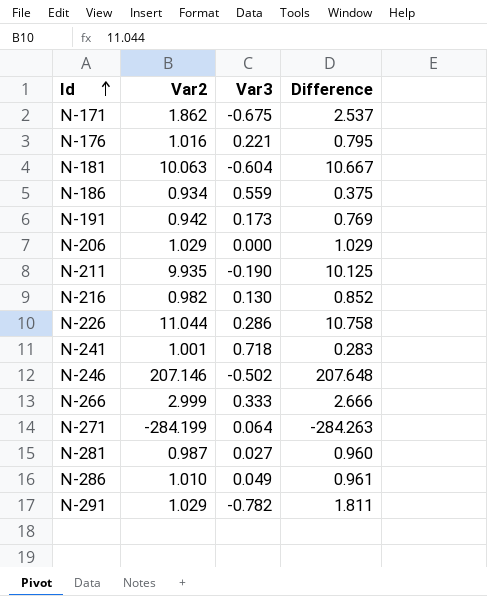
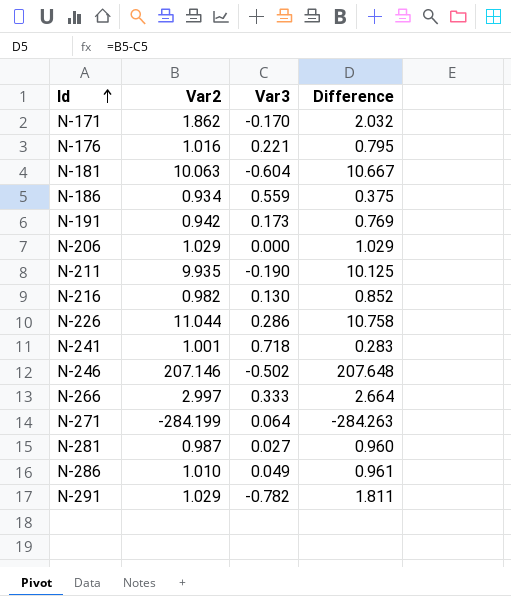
N-171 | Var3: -0.675 -> -0.170
N-171 | Difference: 2.537 -> 2.032
N-266 | Var2: 2.999 -> 2.997
N-266 | Difference: 2.666 -> 2.664

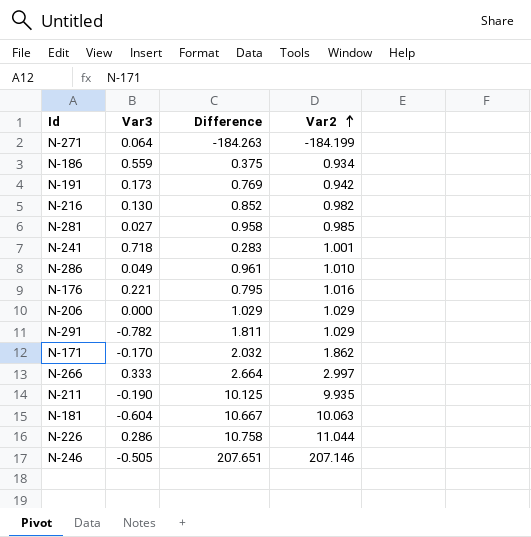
row order: Id ascending -> Var2 ascending
column Var2 | position: 2 -> 4
N-271 | Difference: -284.263 -> -184.263
N-271 | Var2: -284.199 -> -184.199
N-281 | Difference: 0.960 -> 0.958
N-281 | Var2: 0.987 -> 0.985
N-246 | Var3: -0.502 -> -0.505
N-246 | Difference: 207.648 -> 207.651

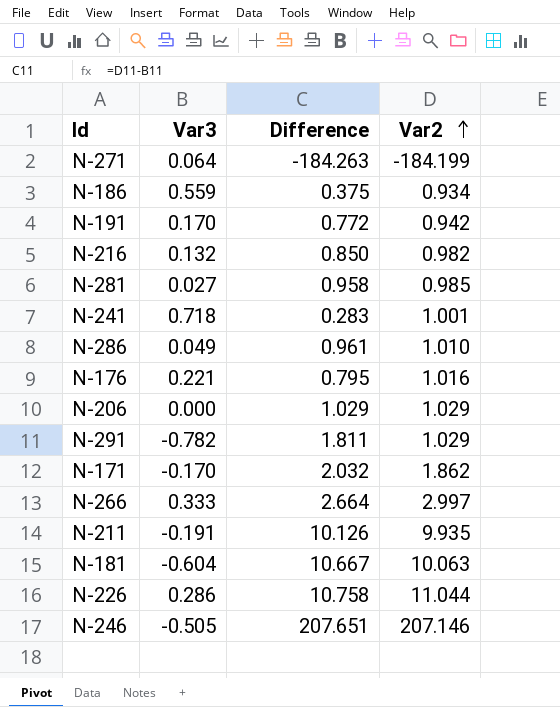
N-191 | Var3: 0.173 -> 0.170
N-191 | Difference: 0.769 -> 0.772
N-216 | Var3: 0.130 -> 0.132
N-216 | Difference: 0.852 -> 0.850
N-211 | Var3: -0.190 -> -0.191
N-211 | Difference: 10.125 -> 10.126

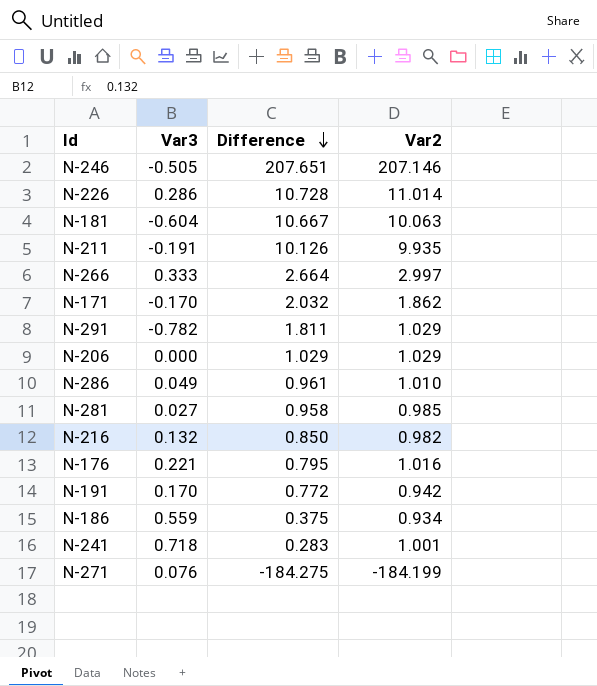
row order: Var2 ascending -> Difference descending
N-226 | Difference: 10.758 -> 10.728
N-226 | Var2: 11.044 -> 11.014
N-271 | Var3: 0.064 -> 0.076
N-271 | Difference: -184.263 -> -184.275

